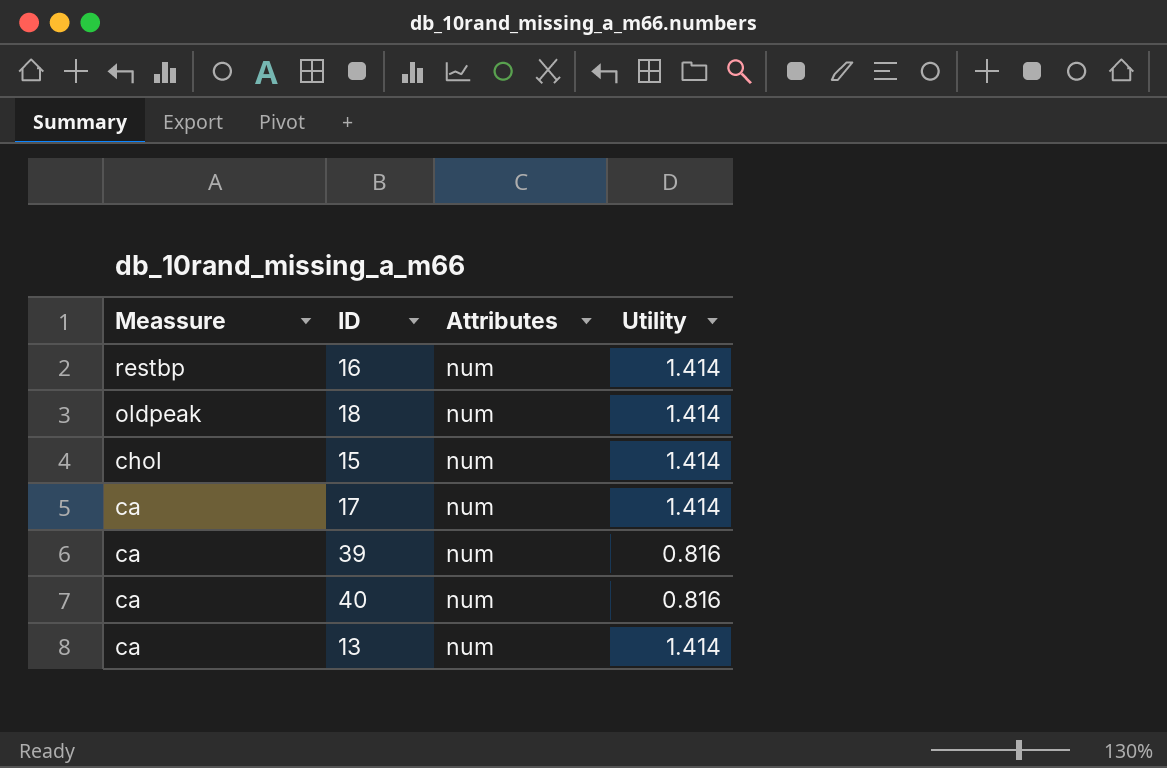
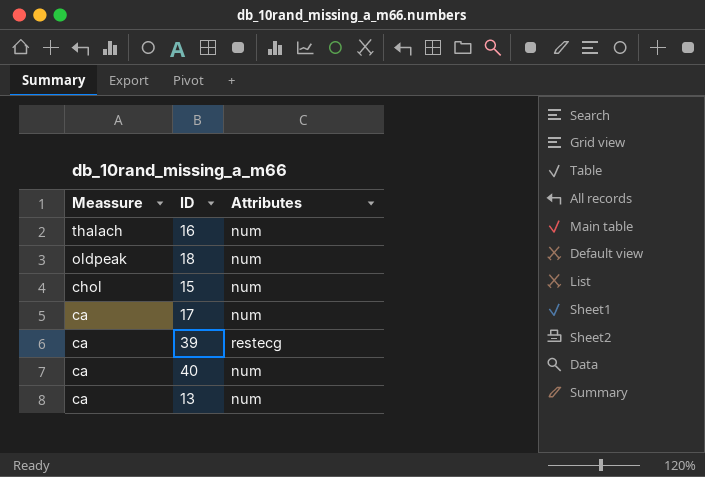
column Utility | position: 4 -> none
16 | Meassure: restbp -> thalach
39 | Attributes: num -> restecg

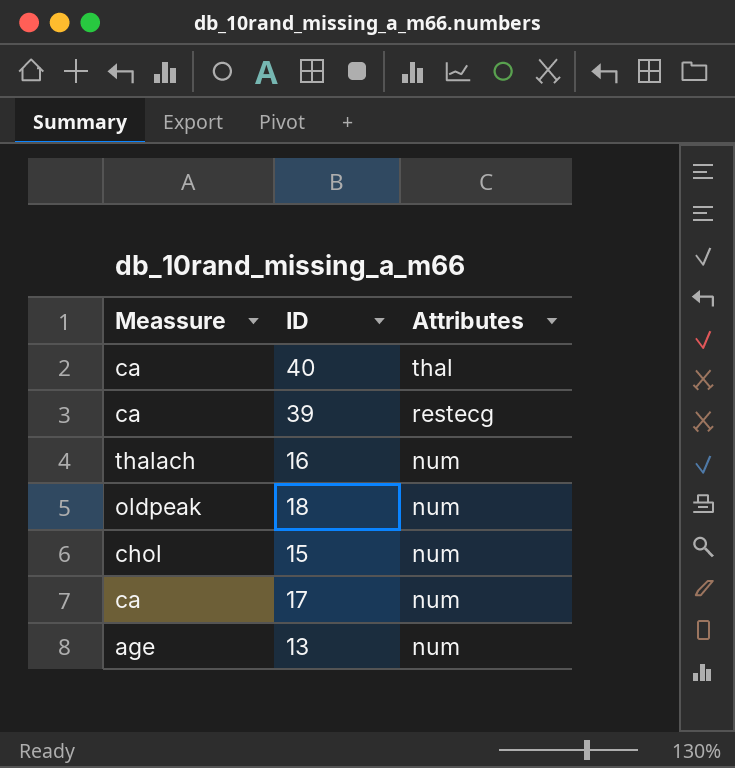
row order: Meassure descending -> Attributes descending
40 | Attributes: num -> thal
13 | Meassure: ca -> age

